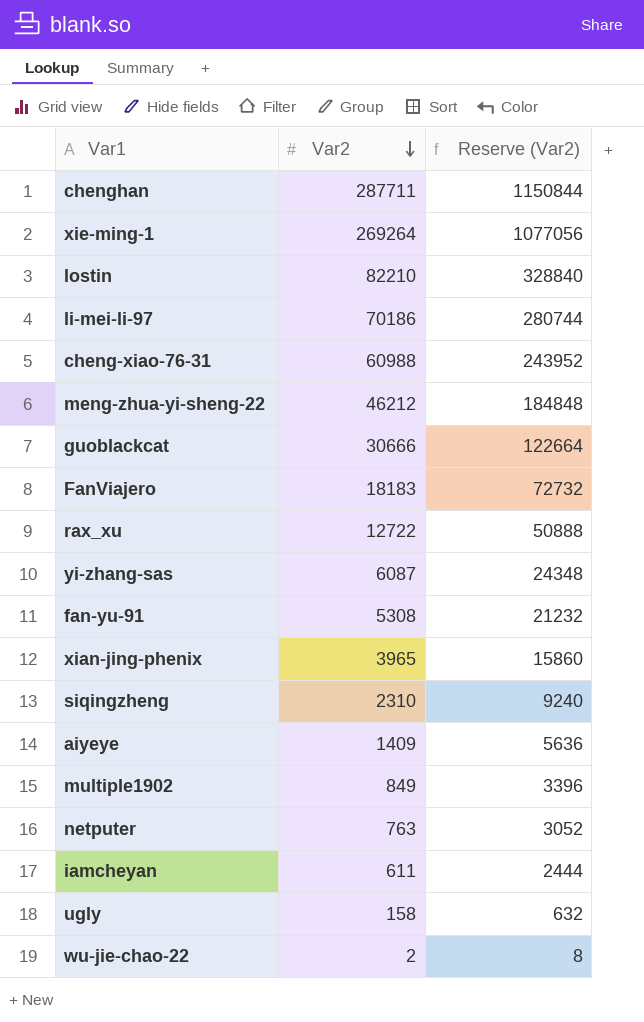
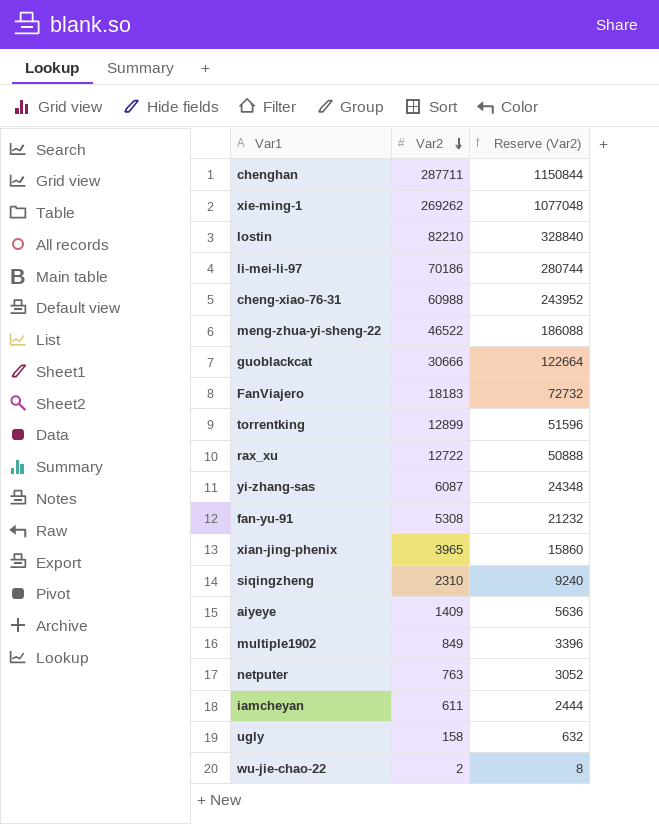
xie-ming-1 | Var2: 269264 -> 269262
xie-ming-1 | Reserve (Var2): 1077056 -> 1077048
meng-zhua-yi-sheng-22 | Var2: 46212 -> 46522
meng-zhua-yi-sheng-22 | Reserve (Var2): 184848 -> 186088
row torrentking: none -> 12899 | 51596

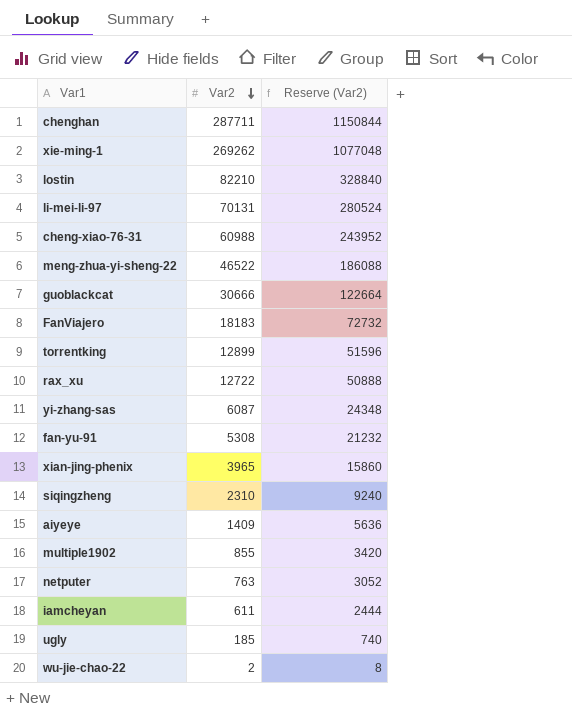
li-mei-li-97 | Var2: 70186 -> 70131
li-mei-li-97 | Reserve (Var2): 280744 -> 280524
multiple1902 | Var2: 849 -> 855
multiple1902 | Reserve (Var2): 3396 -> 3420
ugly | Var2: 158 -> 185
ugly | Reserve (Var2): 632 -> 740

